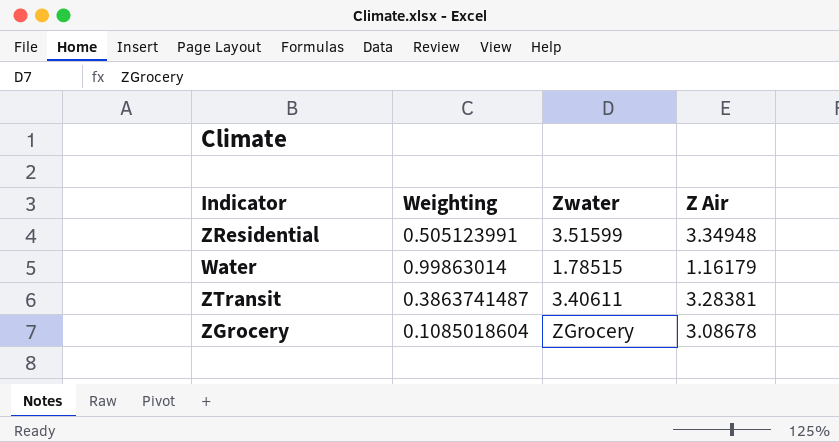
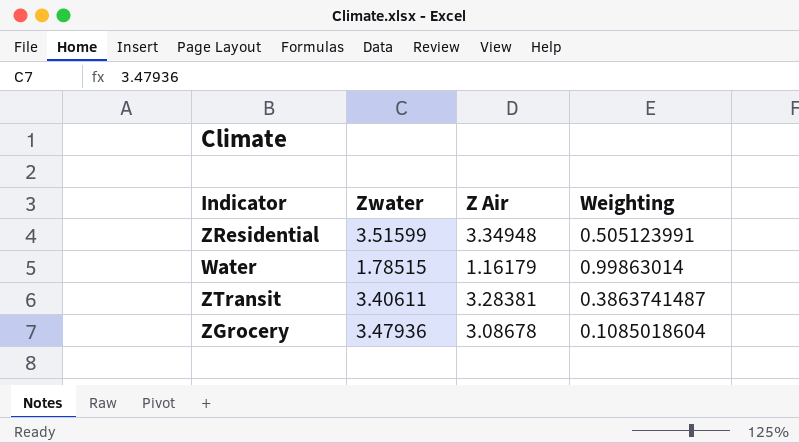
column Weighting | position: 2 -> 4
ZGrocery | Zwater: ZGrocery -> 3.47936

